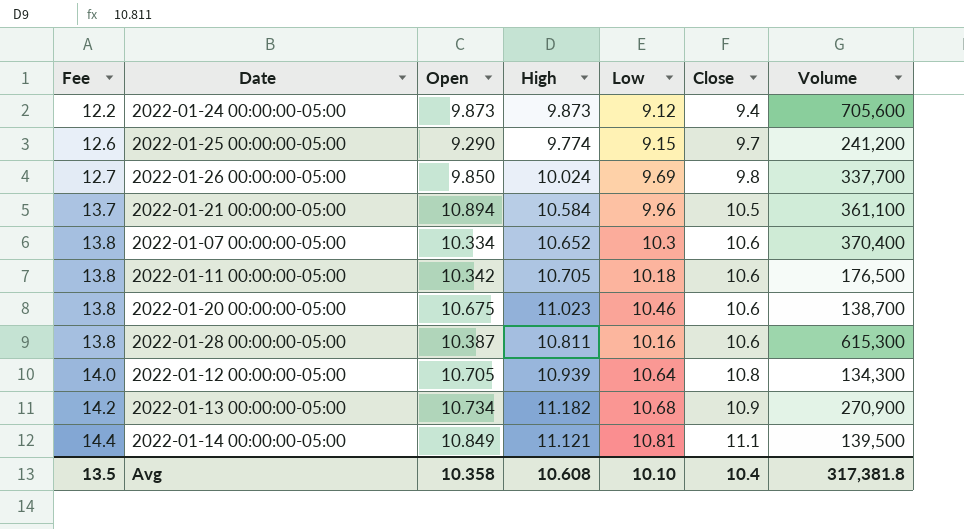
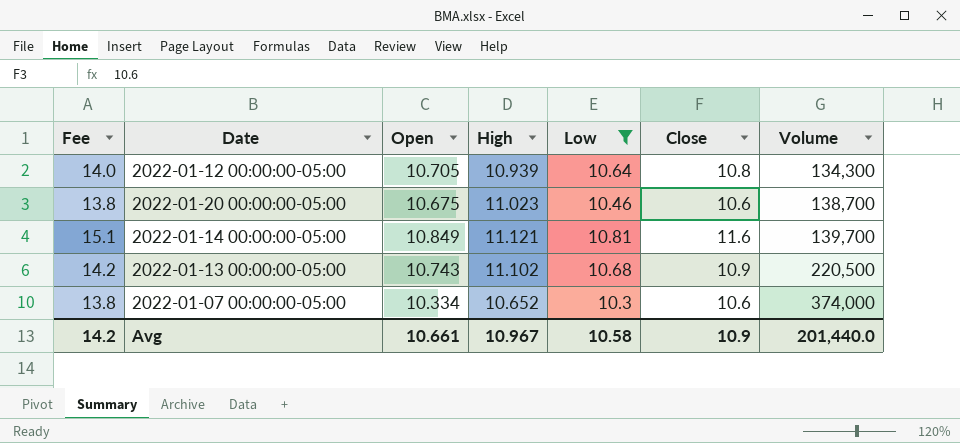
filter: none -> Low >= 10.3
row order: Fee ascending -> Volume ascending
2022-01-14 00:00:00-05:00 | Fee: 14.4 -> 15.1
2022-01-14 00:00:00-05:00 | Close: 11.1 -> 11.6
2022-01-14 00:00:00-05:00 | Volume: 139,500 -> 139,700
2022-01-13 00:00:00-05:00 | Open: 10.734 -> 10.743
2022-01-13 00:00:00-05:00 | High: 11.182 -> 11.102
2022-01-13 00:00:00-05:00 | Volume: 270,900 -> 220,500
2022-01-07 00:00:00-05:00 | Volume: 370,400 -> 374,000
Avg | Fee: 13.5 -> 14.2
Avg | Open: 10.358 -> 10.661
Avg | High: 10.608 -> 10.967
Avg | Low: 10.10 -> 10.58
Avg | Close: 10.4 -> 10.9
Avg | Volume: 317,381.8 -> 201,440.0

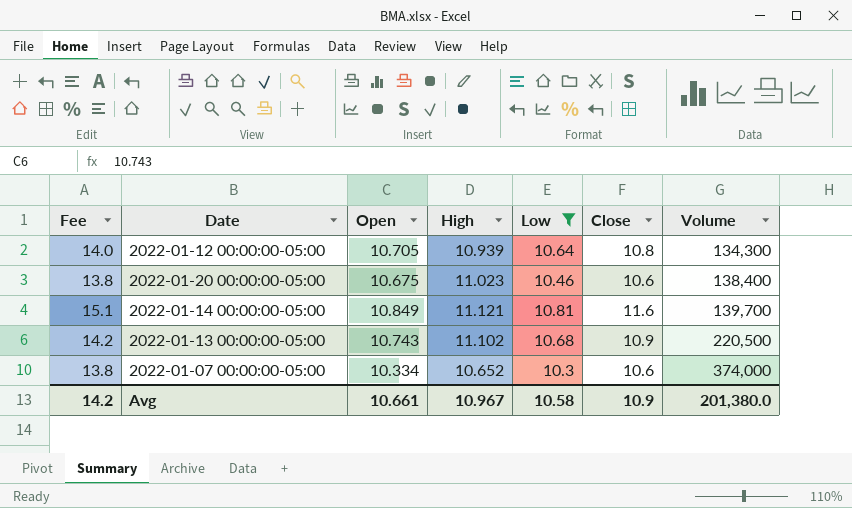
2022-01-20 00:00:00-05:00 | Volume: 138,700 -> 138,400
Avg | Volume: 201,440.0 -> 201,380.0

